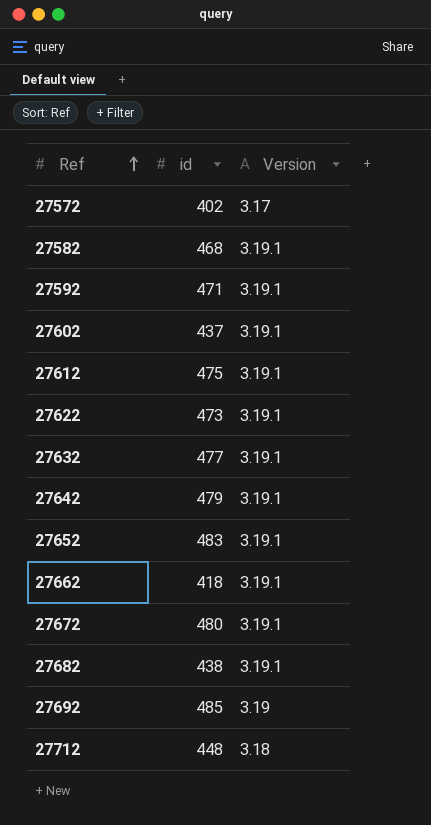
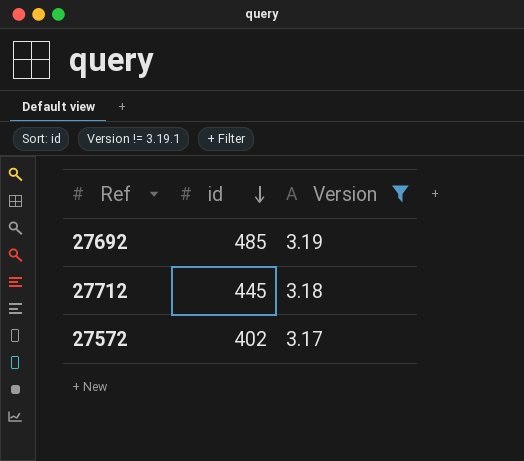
filter: none -> Version != 3.19.1
row order: Ref ascending -> id descending
27712 | id: 448 -> 445

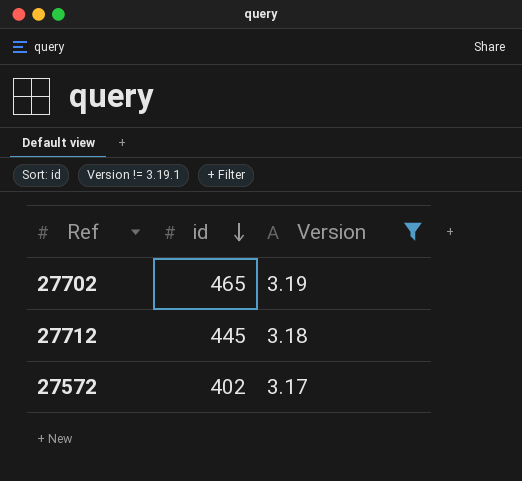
row 27692: 485 | 3.19 -> none
row 27702: none -> 465 | 3.19

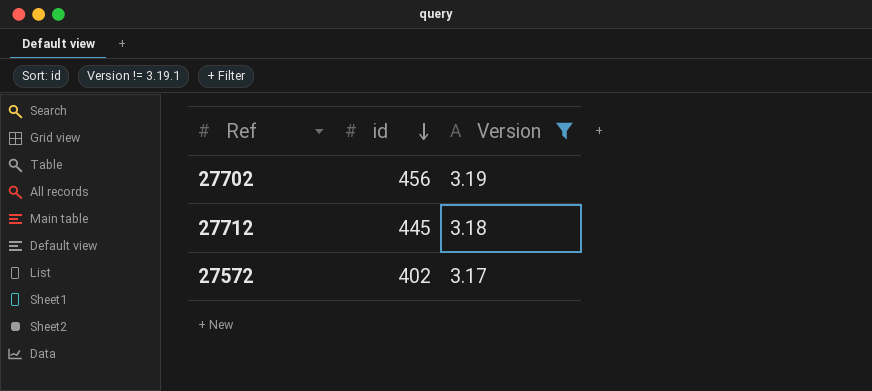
27702 | id: 465 -> 456

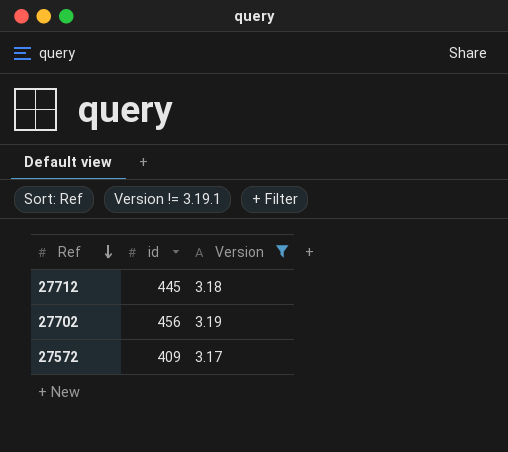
row order: id descending -> Ref descending
27572 | id: 402 -> 409

